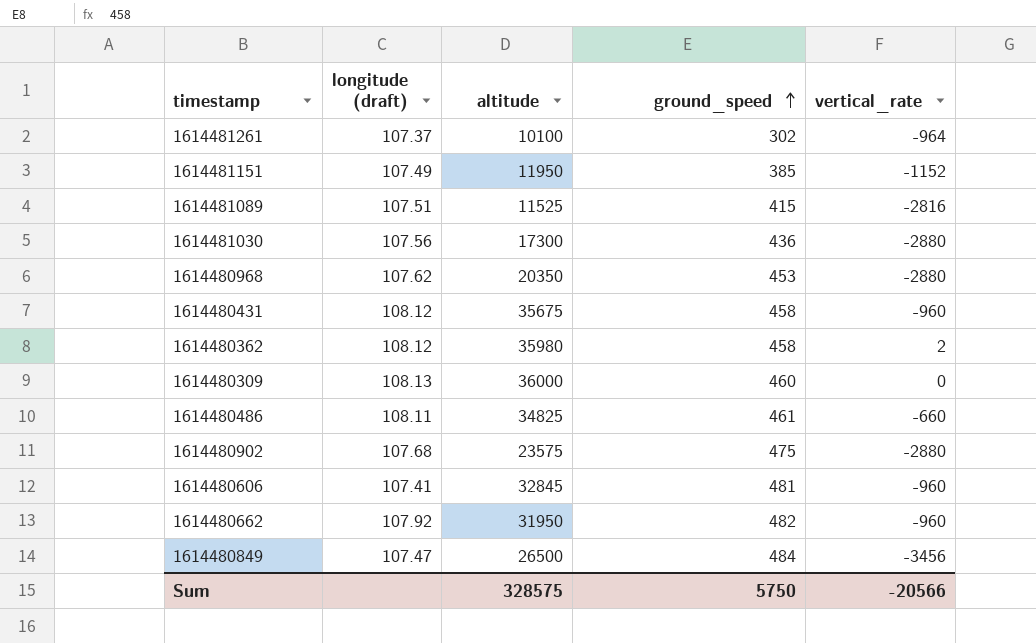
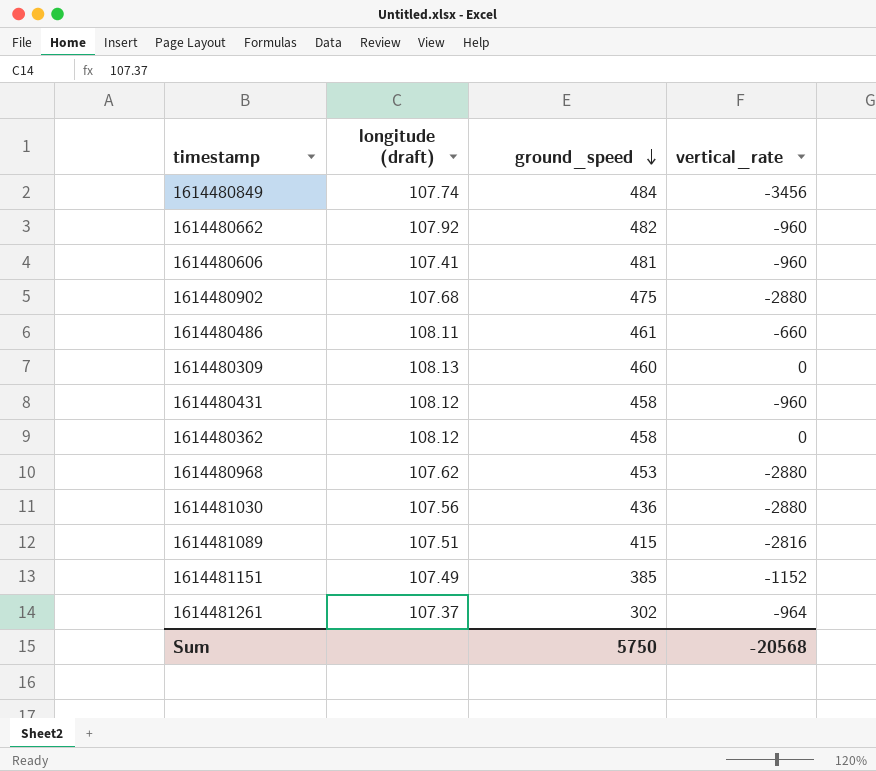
row order: ground_speed ascending -> ground_speed descending
column altitude | position: 3 -> none
1614480849 | longitude (draft): 107.47 -> 107.74
1614480362 | vertical_rate: 2 -> 0
Sum | vertical_rate: -20566 -> -20568

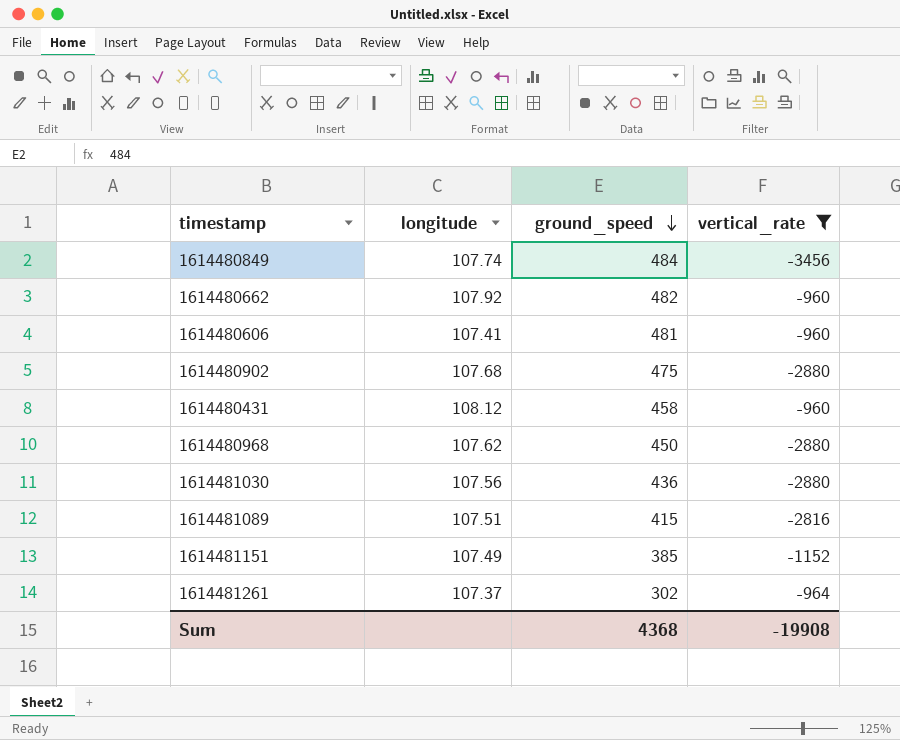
filter: none -> vertical_rate <= -960
column name: longitude (draft) -> longitude
1614480968 | ground_speed: 453 -> 450
Sum | ground_speed: 5750 -> 4368
Sum | vertical_rate: -20568 -> -19908

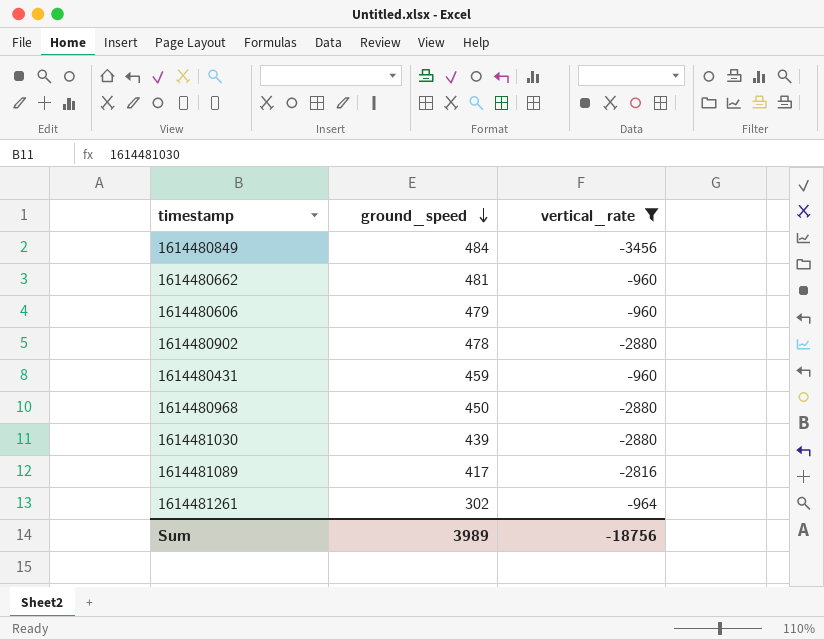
column longitude | position: 2 -> none
row 1614481151: 107.49 | 385 | -1152 -> none
1614480662 | ground_speed: 482 -> 481
1614480606 | ground_speed: 481 -> 479
1614480902 | ground_speed: 475 -> 478
1614480431 | ground_speed: 458 -> 459
1614481030 | ground_speed: 436 -> 439
1614481089 | ground_speed: 415 -> 417
Sum | ground_speed: 4368 -> 3989
Sum | vertical_rate: -19908 -> -18756

